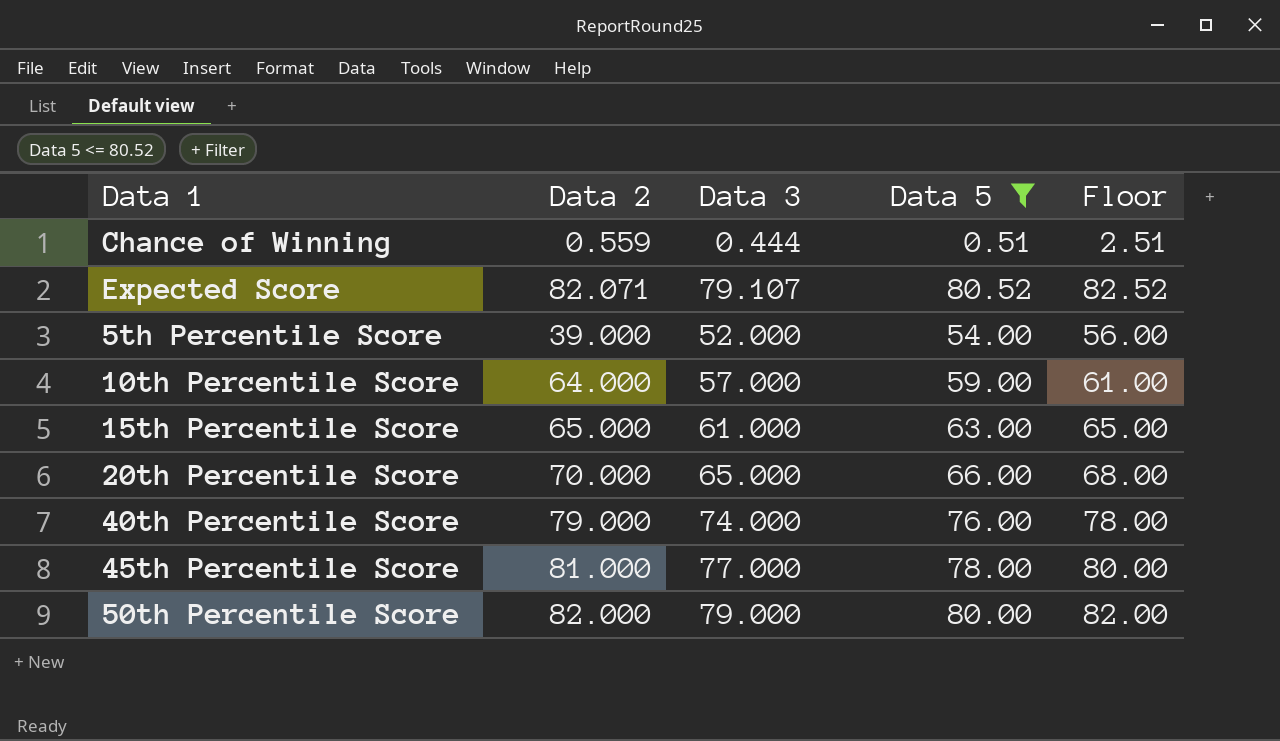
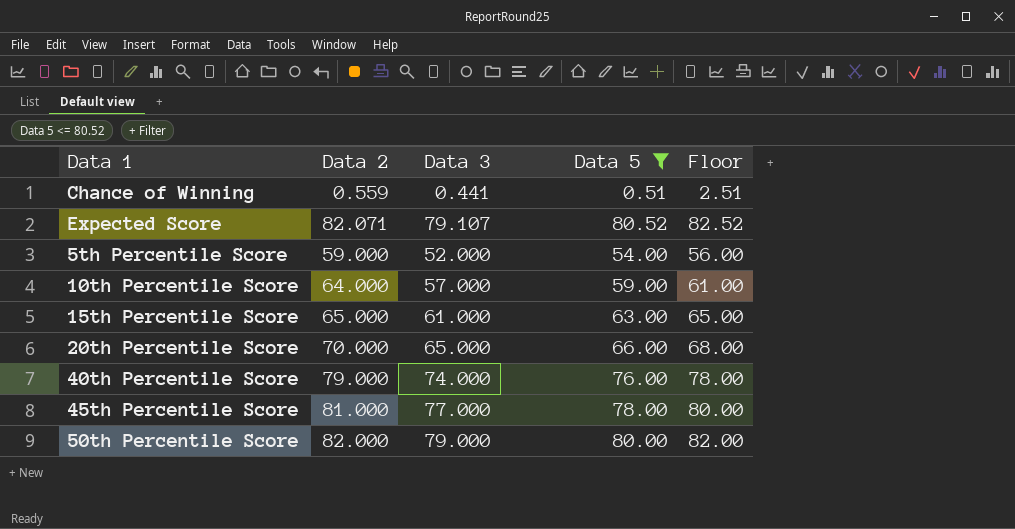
Chance of Winning | Data 3: 0.444 -> 0.441
5th Percentile Score | Data 2: 39.000 -> 59.000

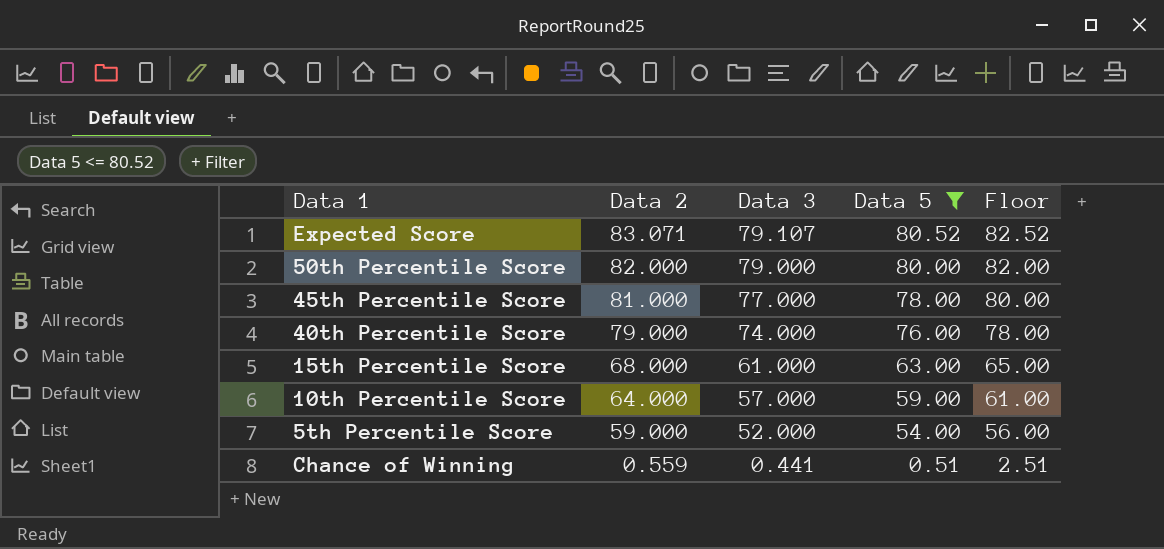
row order: none -> Data 2 descending
row 20th Percentile Score: 70.000 | 65.000 | 66.00 | 68.00 -> none
Expected Score | Data 2: 82.071 -> 83.071
15th Percentile Score | Data 2: 65.000 -> 68.000

